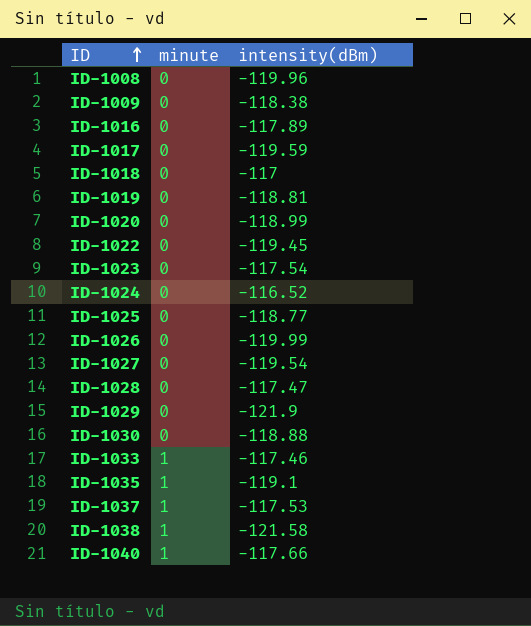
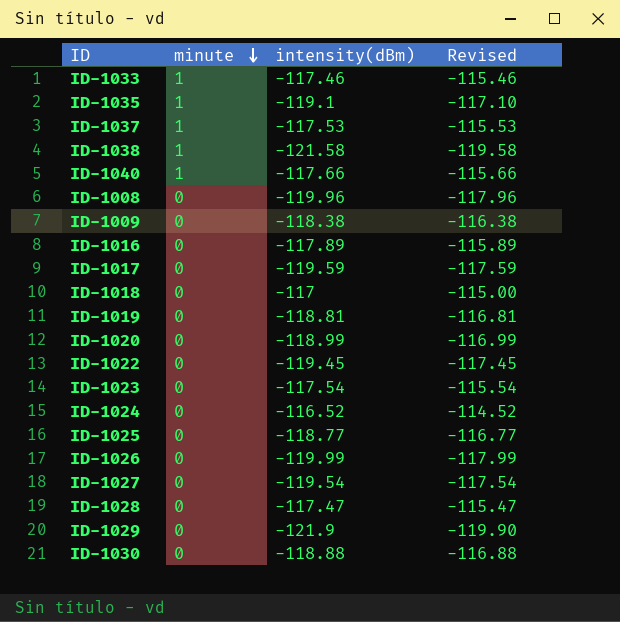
row order: ID ascending -> minute descending
column Revised | formula: none -> [intensity(dBm)] + 2

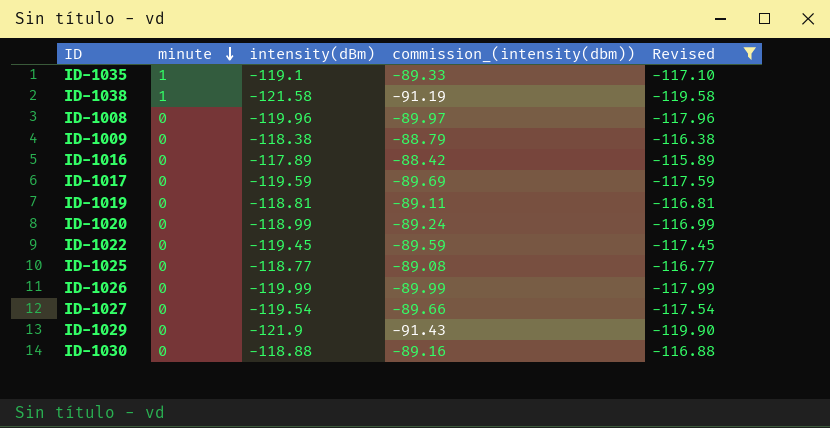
filter: none -> Revised <= -115.89
column commission_(intensity(dbm)) | formula: none -> [intensity(dBm)] * 0.75

